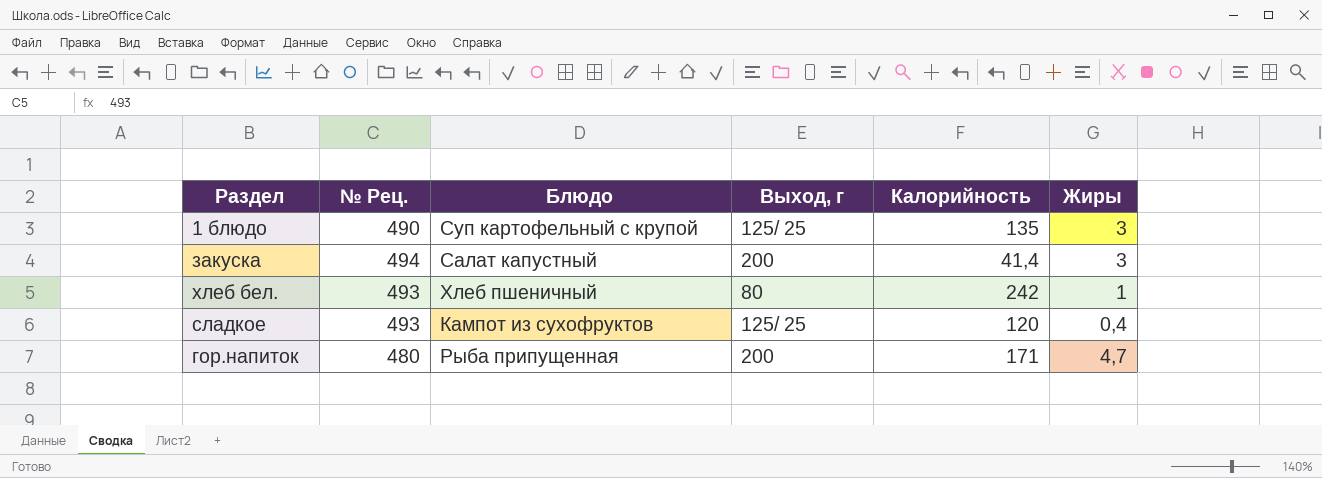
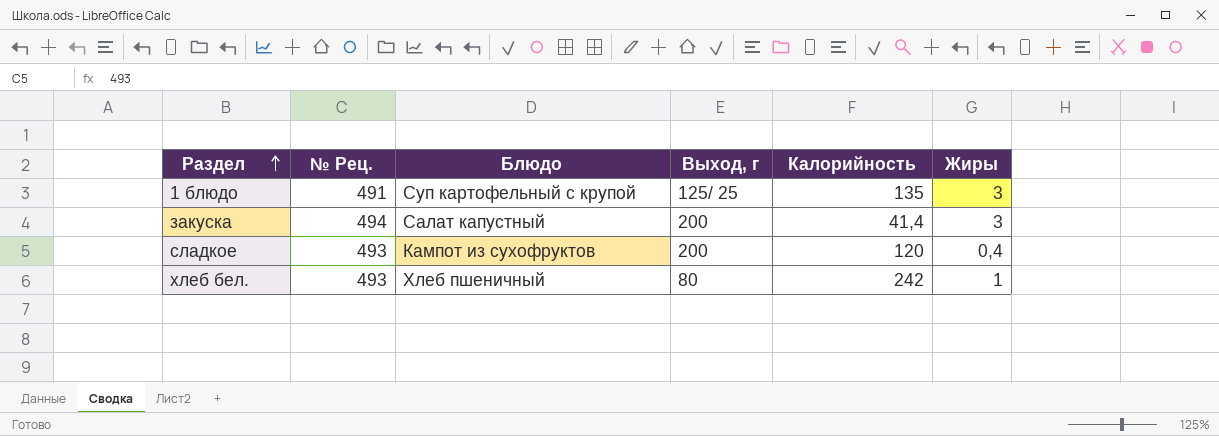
row order: none -> Раздел ascending
row гор.напиток: 480 | Рыба припущенная | 200 | 171 | 4,7 -> none
1 блюдо | № Рец.: 490 -> 491
сладкое | Выход, г: 125/ 25 -> 200

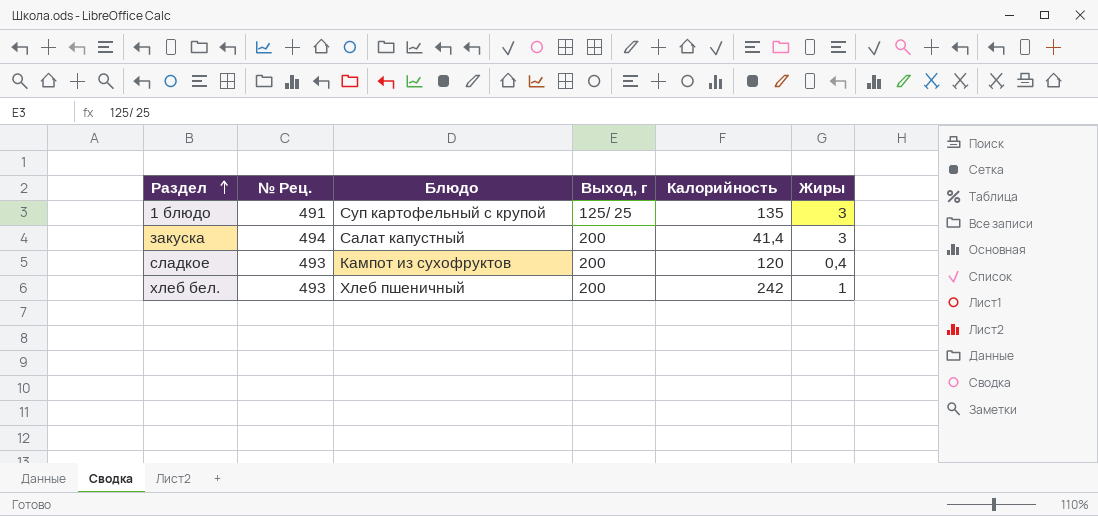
хлеб бел. | Выход, г: 80 -> 200

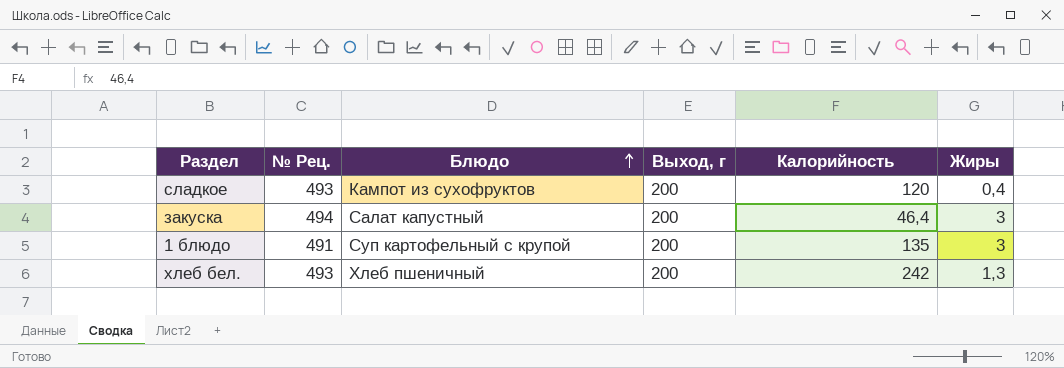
row order: Раздел ascending -> Блюдо ascending
закуска | Калорийность: 41,4 -> 46,4
1 блюдо | Выход, г: 125/ 25 -> 200
хлеб бел. | Жиры: 1 -> 1,3

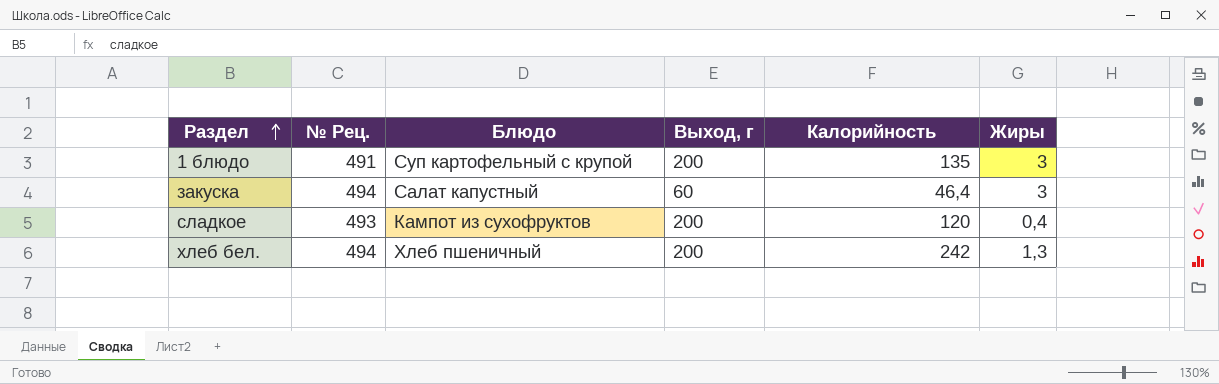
row order: Блюдо ascending -> Раздел ascending
закуска | Выход, г: 200 -> 60
хлеб бел. | № Рец.: 493 -> 494

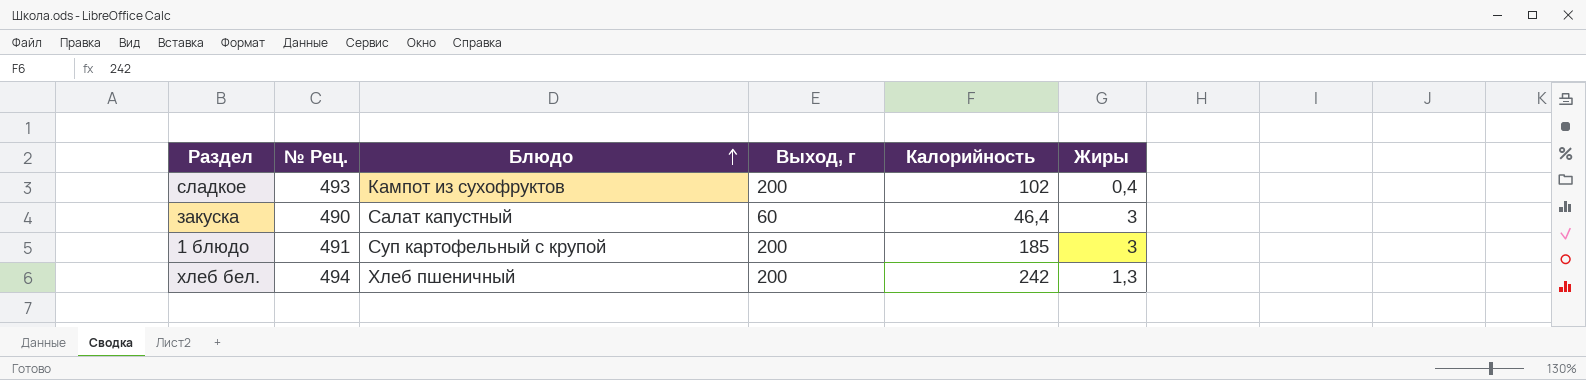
row order: Раздел ascending -> Блюдо ascending
сладкое | Калорийность: 120 -> 102
закуска | № Рец.: 494 -> 490
1 блюдо | Калорийность: 135 -> 185

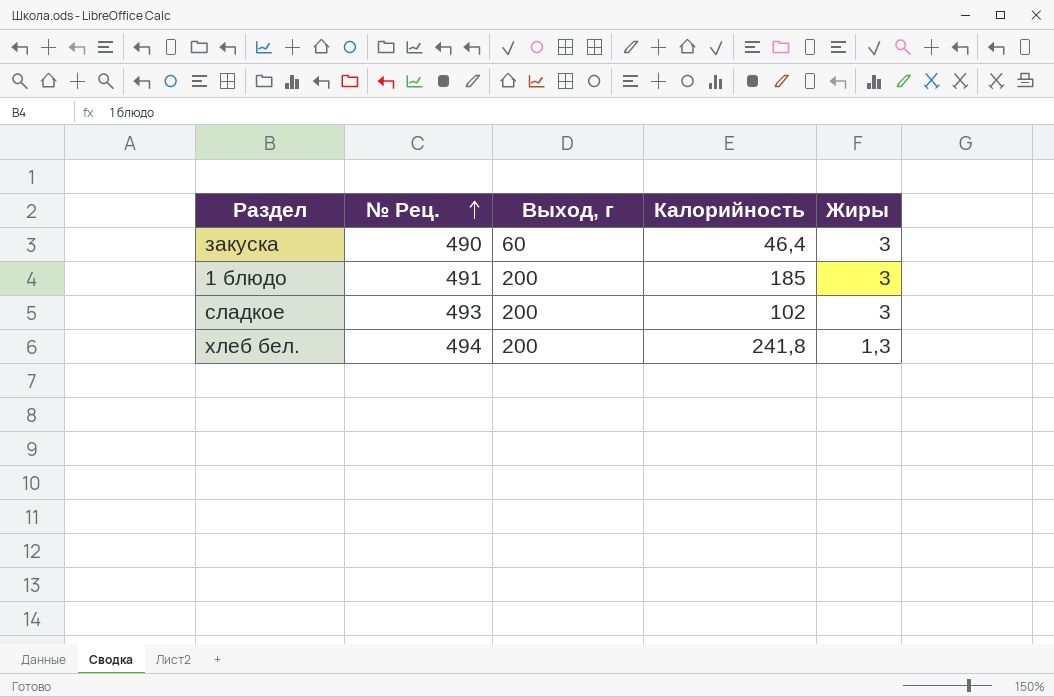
row order: Блюдо ascending -> № Рец. ascending
column Блюдо | position: 3 -> none
сладкое | Жиры: 0,4 -> 3
хлеб бел. | Калорийность: 242 -> 241,8

